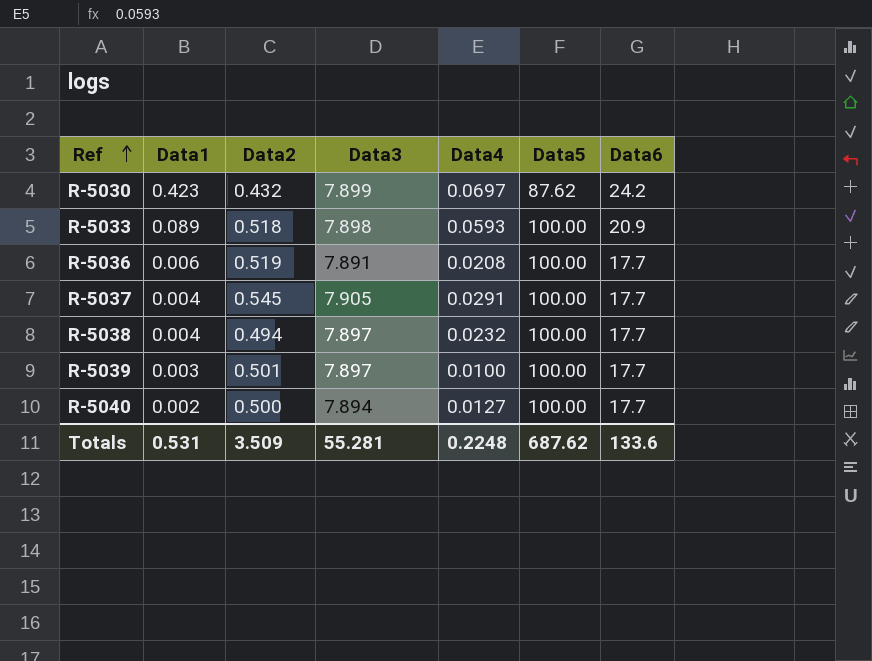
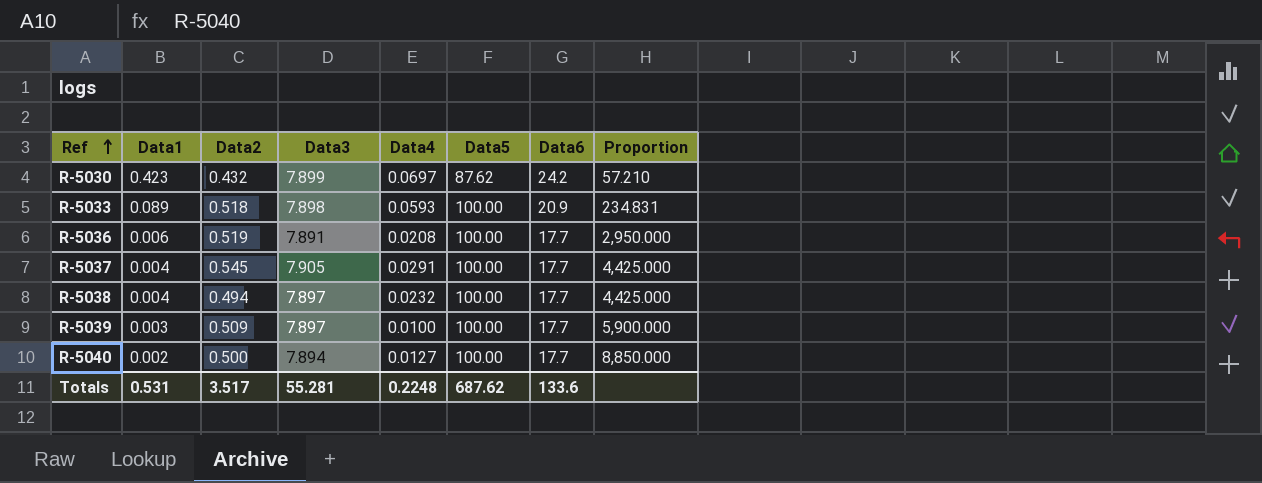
column Proportion | formula: none -> [Data6] / [Data1]
R-5039 | Data2: 0.501 -> 0.509
Totals | Data2: 3.509 -> 3.517

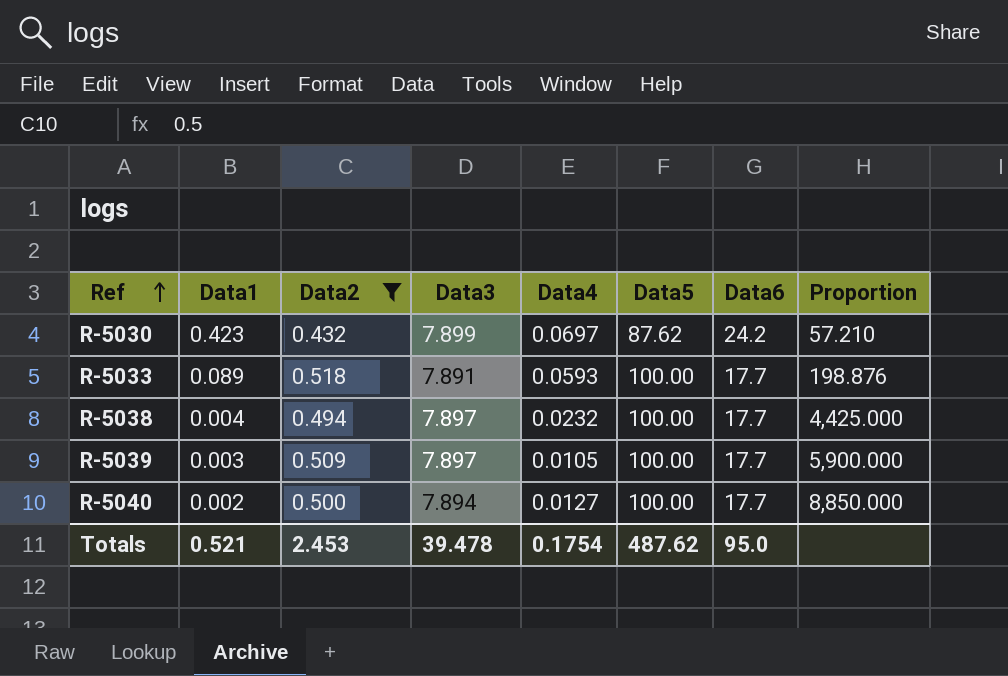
filter: none -> Data2 <= 0.518
R-5033 | Data3: 7.898 -> 7.891
R-5033 | Data6: 20.9 -> 17.7
R-5033 | Proportion: 234.831 -> 198.876
R-5039 | Data4: 0.0100 -> 0.0105
Totals | Data1: 0.531 -> 0.521
Totals | Data2: 3.517 -> 2.453
Totals | Data3: 55.281 -> 39.478
Totals | Data4: 0.2248 -> 0.1754
Totals | Data5: 687.62 -> 487.62
Totals | Data6: 133.6 -> 95.0

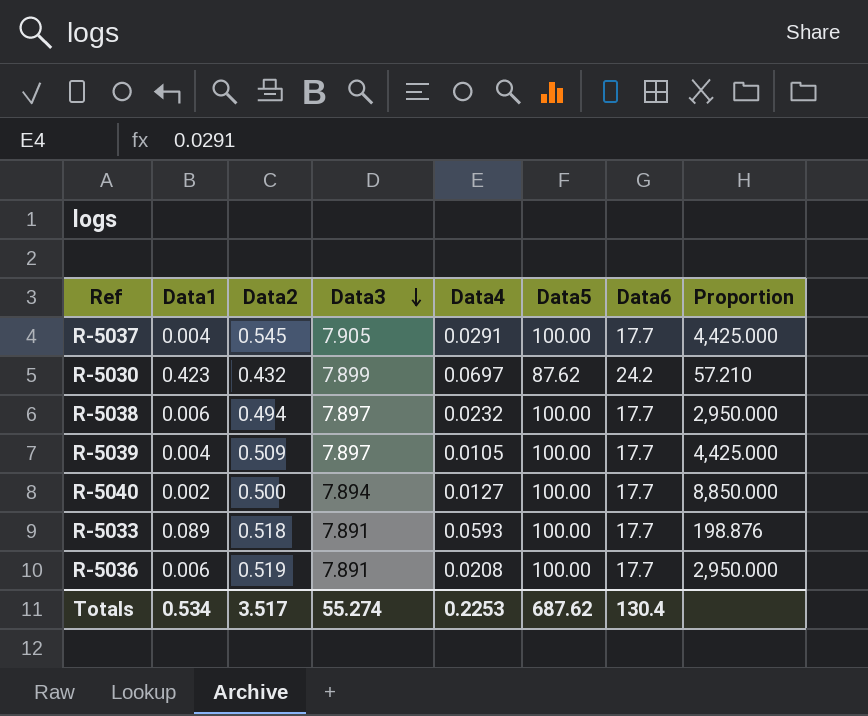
filter: Data2 <= 0.518 -> none
row order: Ref ascending -> Data3 descending
R-5038 | Data1: 0.004 -> 0.006
R-5038 | Proportion: 4,425.000 -> 2,950.000
R-5039 | Data1: 0.003 -> 0.004
R-5039 | Proportion: 5,900.000 -> 4,425.000
Totals | Data1: 0.521 -> 0.534
Totals | Data2: 2.453 -> 3.517
Totals | Data3: 39.478 -> 55.274
Totals | Data4: 0.1754 -> 0.2253
Totals | Data5: 487.62 -> 687.62
Totals | Data6: 95.0 -> 130.4

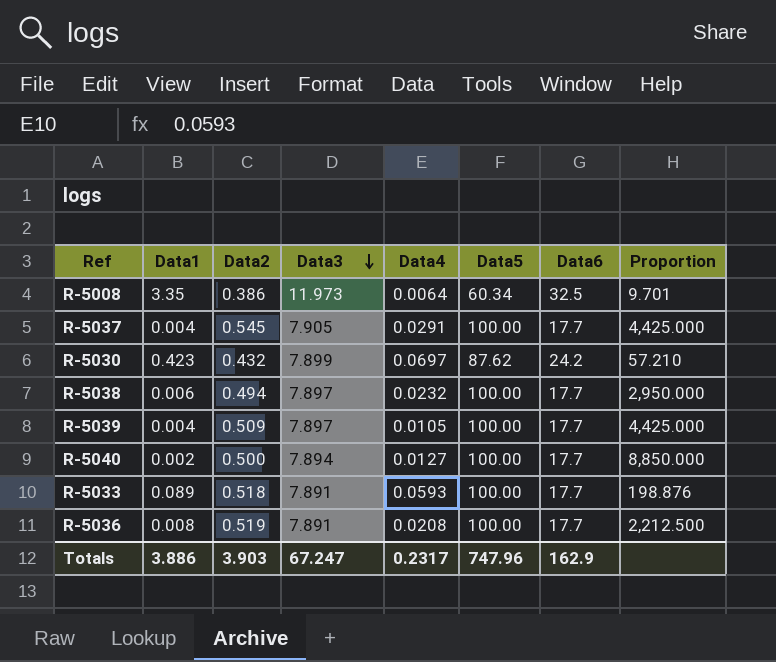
row R-5008: none -> 3.35 | 0.386 | 11.973 | 0.0064 | 60.34 | 32.5 | 9.701
R-5036 | Data1: 0.006 -> 0.008
R-5036 | Proportion: 2,950.000 -> 2,212.500
Totals | Data1: 0.534 -> 3.886
Totals | Data2: 3.517 -> 3.903
Totals | Data3: 55.274 -> 67.247
Totals | Data4: 0.2253 -> 0.2317
Totals | Data5: 687.62 -> 747.96
Totals | Data6: 130.4 -> 162.9

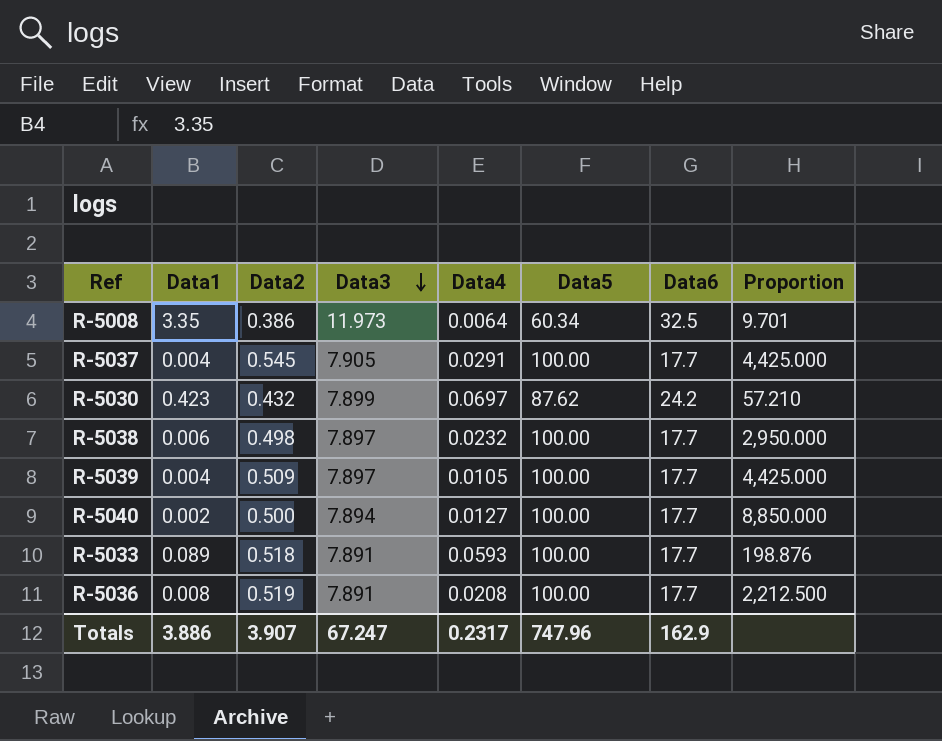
R-5038 | Data2: 0.494 -> 0.498
Totals | Data2: 3.903 -> 3.907

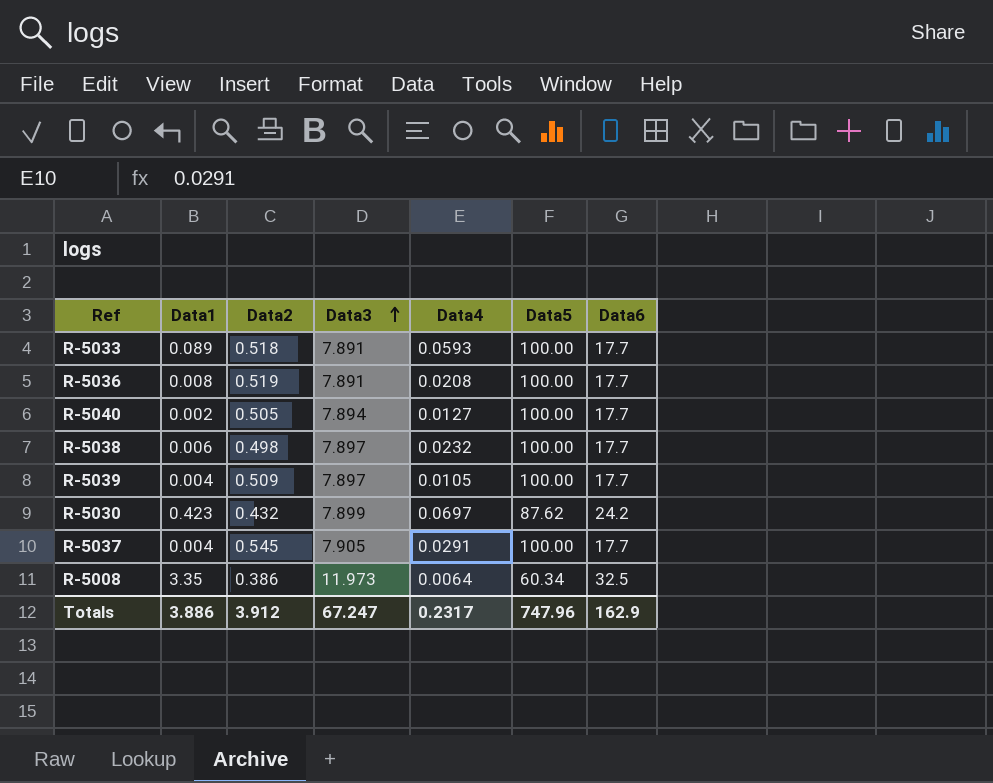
row order: Data3 descending -> Data3 ascending
column Proportion | formula: [Data6] / [Data1] -> none
R-5040 | Data2: 0.500 -> 0.505
Totals | Data2: 3.907 -> 3.912

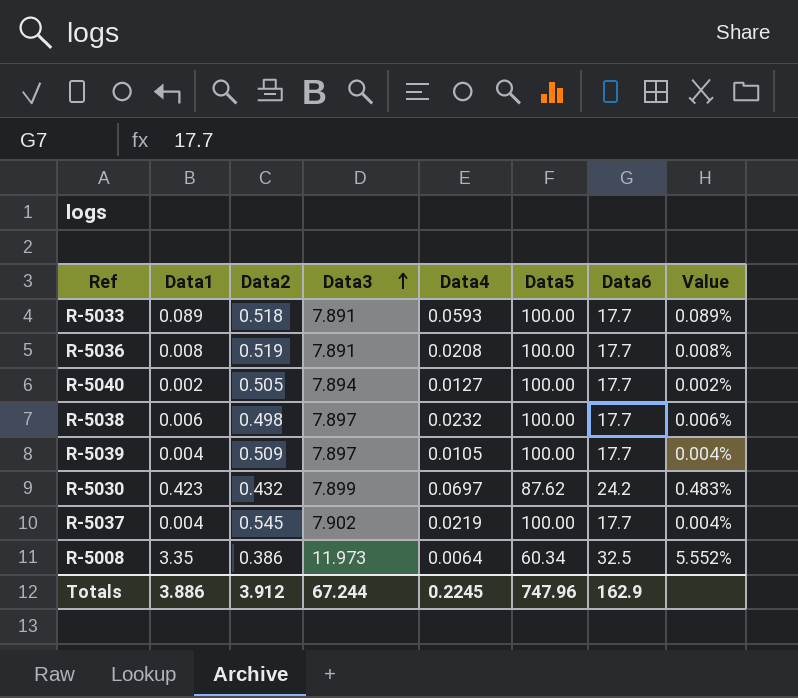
column Value | formula: none -> [Data1] / [Data5]
R-5037 | Data3: 7.905 -> 7.902
R-5037 | Data4: 0.0291 -> 0.0219
Totals | Data3: 67.247 -> 67.244
Totals | Data4: 0.2317 -> 0.2245

